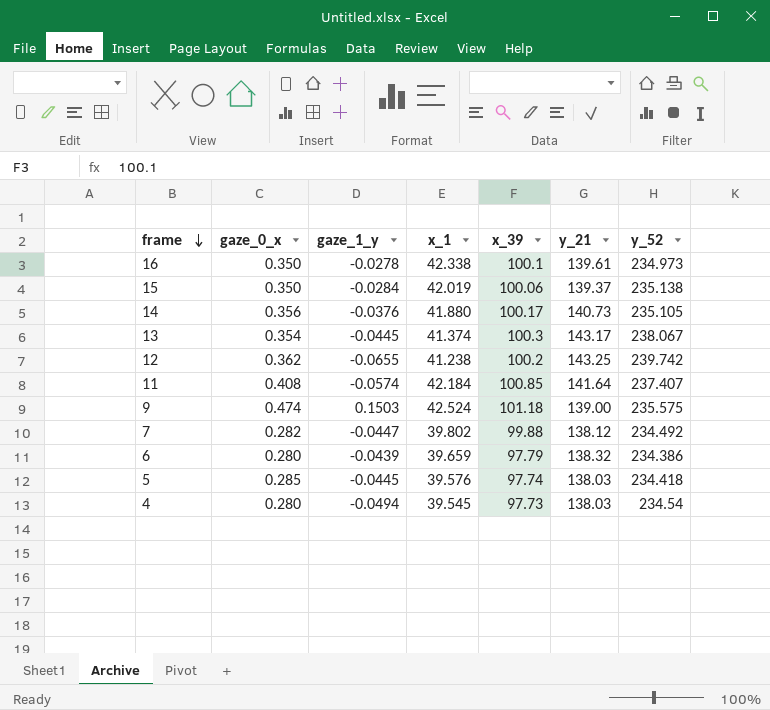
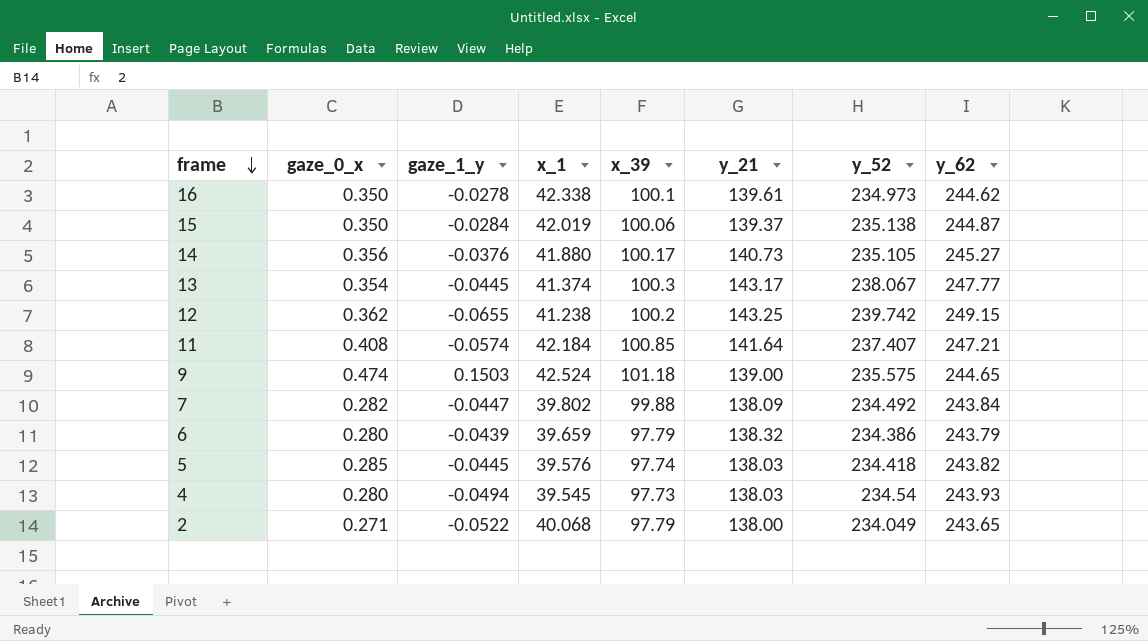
column y_62 | position: none -> 8
7 | y_21: 138.12 -> 138.09
row 2: none -> 0.271 | -0.0522 | 40.068 | 97.79 | 138.00 | 234.049 | 243.65

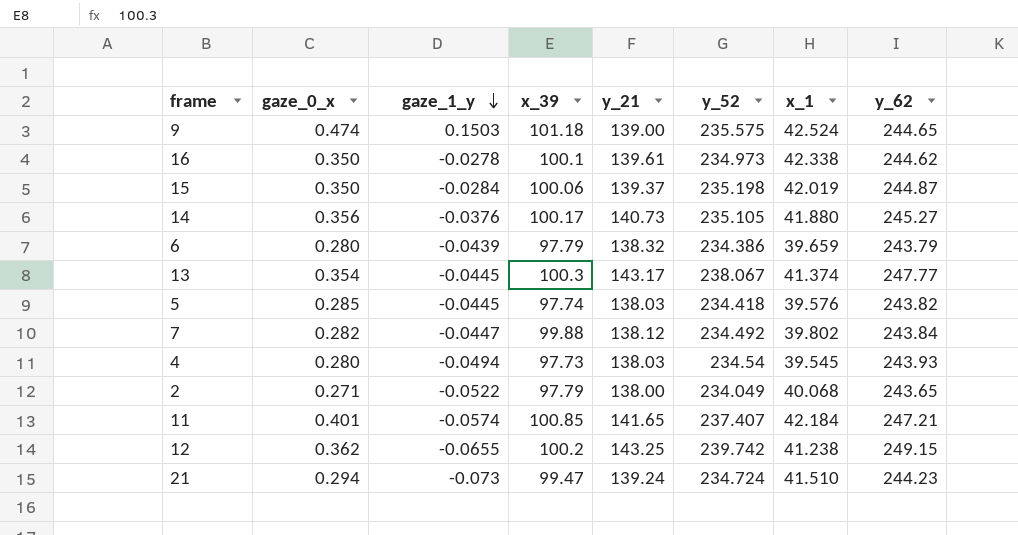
row order: frame descending -> gaze_1_y descending
column x_1 | position: 4 -> 7
15 | y_52: 235.138 -> 235.198
7 | y_21: 138.09 -> 138.12
11 | gaze_0_x: 0.408 -> 0.401
11 | y_21: 141.64 -> 141.65
row 21: none -> 0.294 | -0.073 | 99.47 | 139.24 | 234.724 | 41.510 | 244.23

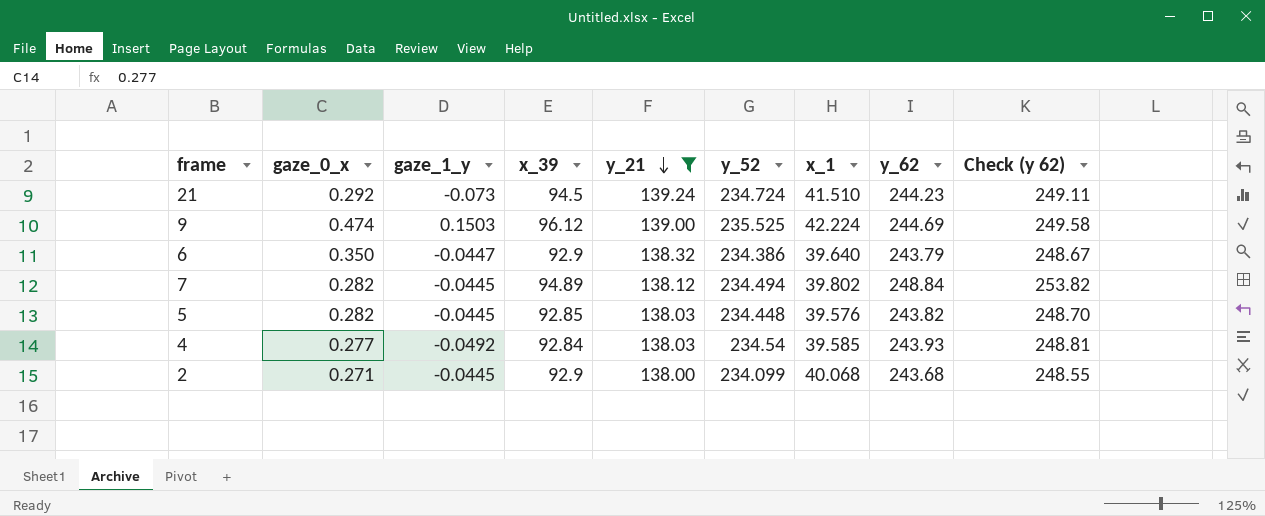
filter: none -> y_21 <= 139.24
row order: gaze_1_y descending -> y_21 descending
column Check (y 62) | formula: none -> [y_62] * 1.02
21 | gaze_0_x: 0.294 -> 0.292
21 | x_39: 99.47 -> 94.5
9 | x_39: 101.18 -> 96.12
9 | y_52: 235.575 -> 235.525
9 | x_1: 42.524 -> 42.224
9 | y_62: 244.65 -> 244.69
6 | gaze_0_x: 0.280 -> 0.350
6 | gaze_1_y: -0.0439 -> -0.0447
6 | x_39: 97.79 -> 92.9
6 | x_1: 39.659 -> 39.640
7 | gaze_1_y: -0.0447 -> -0.0445
7 | x_39: 99.88 -> 94.89
7 | y_52: 234.492 -> 234.494
7 | y_62: 243.84 -> 248.84
5 | gaze_0_x: 0.285 -> 0.282
5 | x_39: 97.74 -> 92.85
5 | y_52: 234.418 -> 234.448
4 | gaze_0_x: 0.280 -> 0.277
4 | gaze_1_y: -0.0494 -> -0.0492
4 | x_39: 97.73 -> 92.84
4 | x_1: 39.545 -> 39.585
2 | gaze_1_y: -0.0522 -> -0.0445
2 | x_39: 97.79 -> 92.9
2 | y_52: 234.049 -> 234.099
2 | y_62: 243.65 -> 243.68

